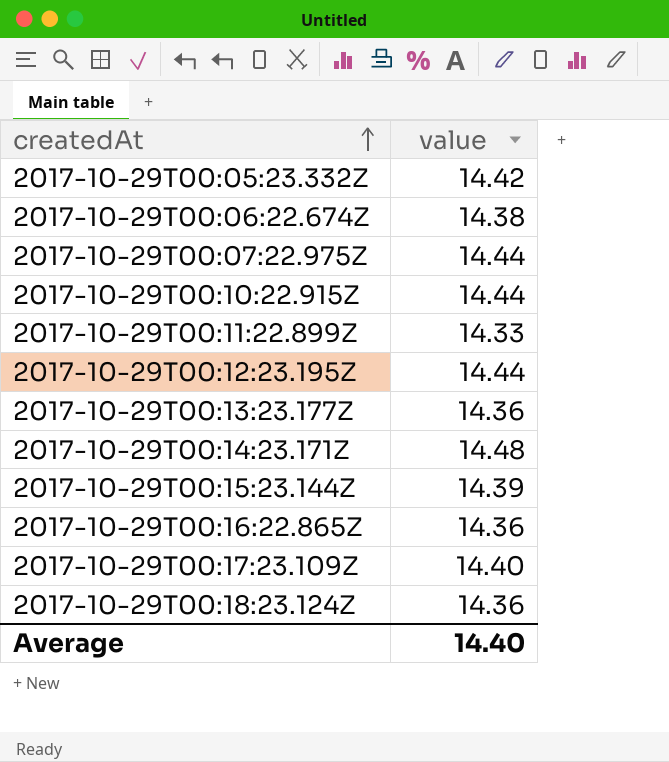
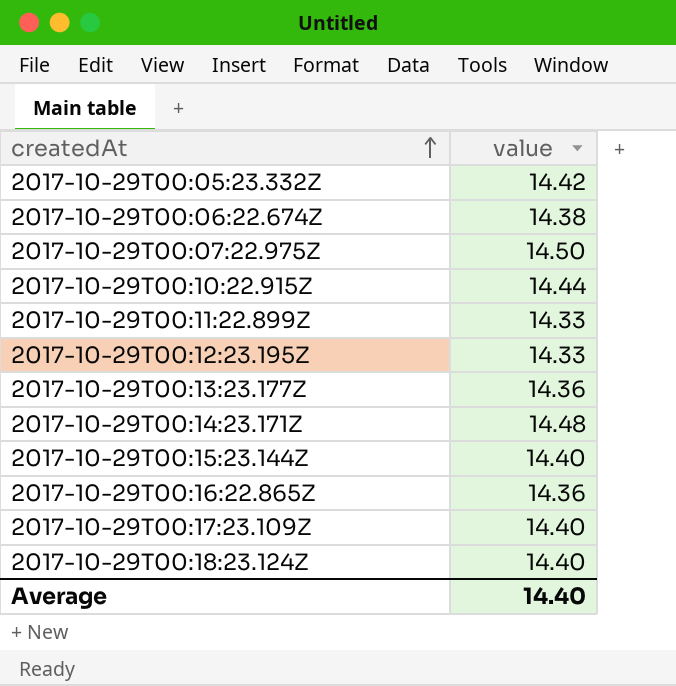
2017-10-29T00:07:22.975Z | value: 14.44 -> 14.50
2017-10-29T00:12:23.195Z | value: 14.44 -> 14.33
2017-10-29T00:15:23.144Z | value: 14.39 -> 14.40
2017-10-29T00:18:23.124Z | value: 14.36 -> 14.40

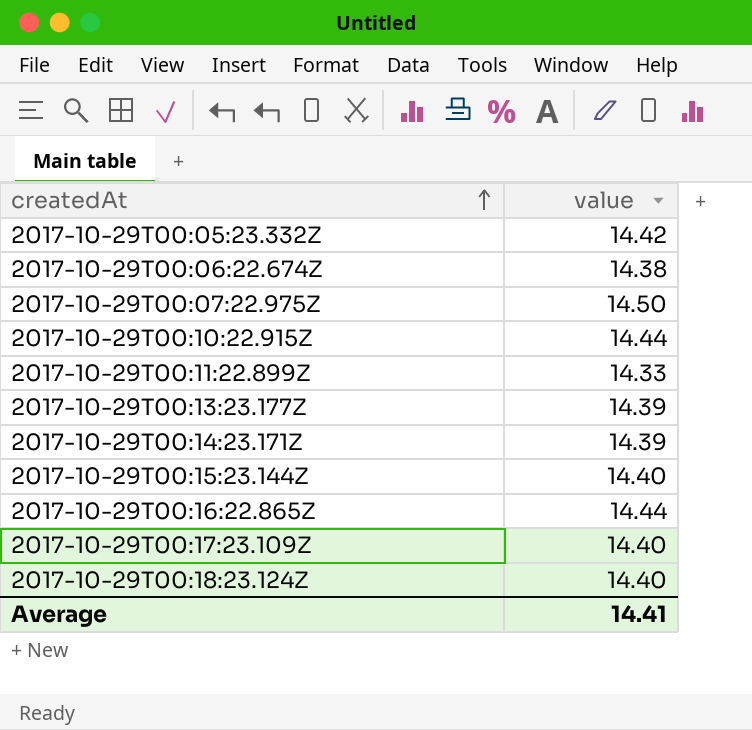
row 2017-10-29T00:12:23.195Z: 14.33 -> none
2017-10-29T00:13:23.177Z | value: 14.36 -> 14.39
2017-10-29T00:14:23.171Z | value: 14.48 -> 14.39
2017-10-29T00:16:22.865Z | value: 14.36 -> 14.44
Average | value: 14.40 -> 14.41

